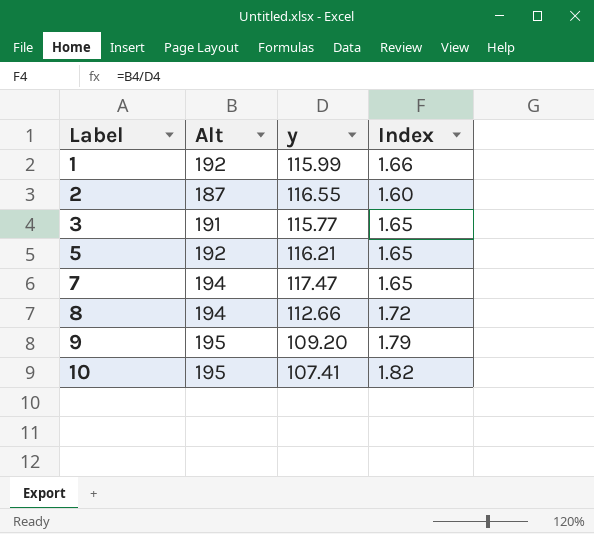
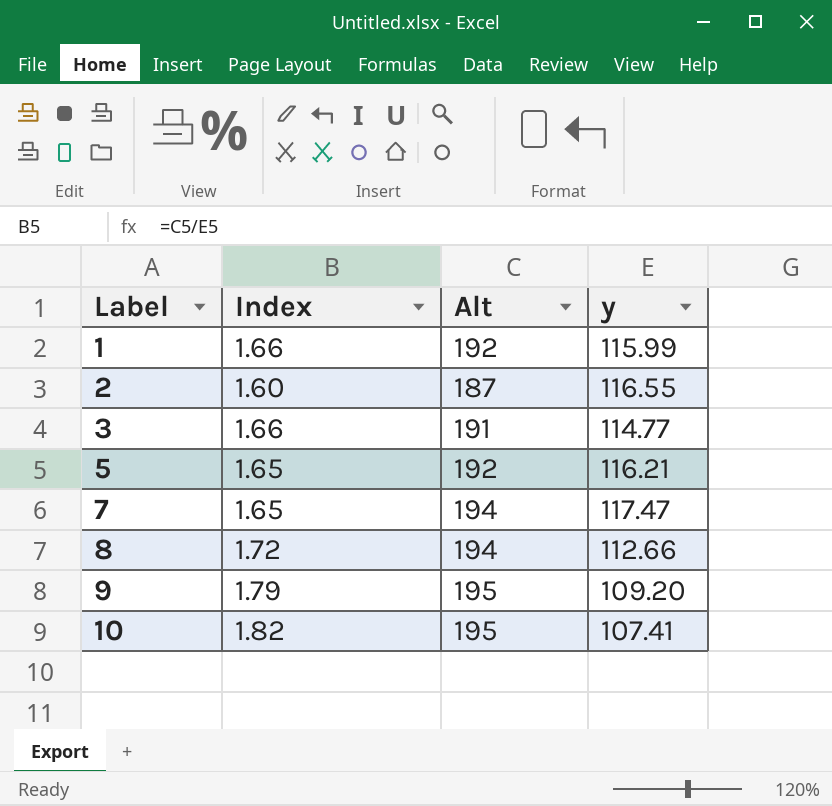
column Index | position: 4 -> 2
3 | Index: 1.65 -> 1.66
3 | y: 115.77 -> 114.77

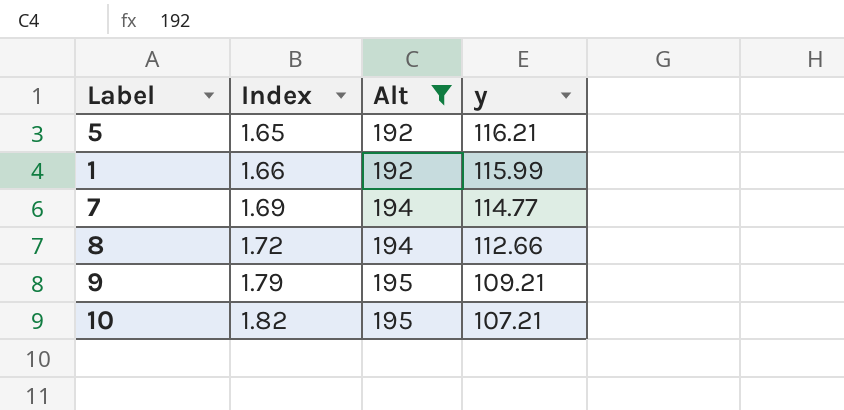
filter: none -> Alt >= 192
row order: Label ascending -> Index ascending
7 | Index: 1.65 -> 1.69
7 | y: 117.47 -> 114.77
9 | y: 109.20 -> 109.21
10 | y: 107.41 -> 107.21

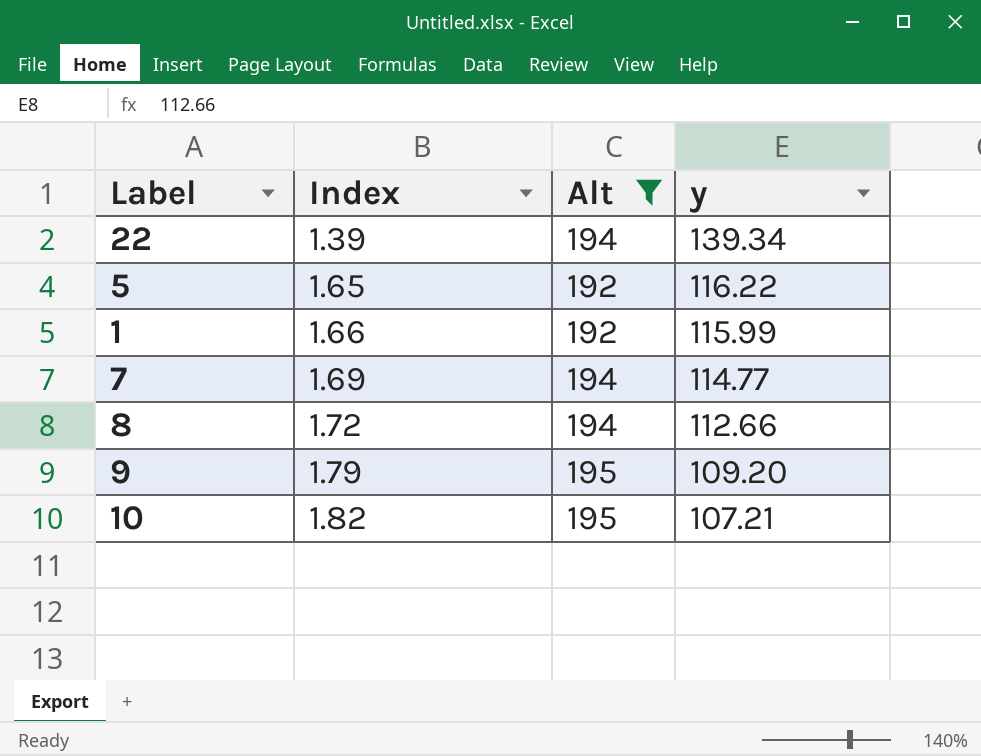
row 22: none -> 1.39 | 194 | 139.34
5 | y: 116.21 -> 116.22
9 | y: 109.21 -> 109.20

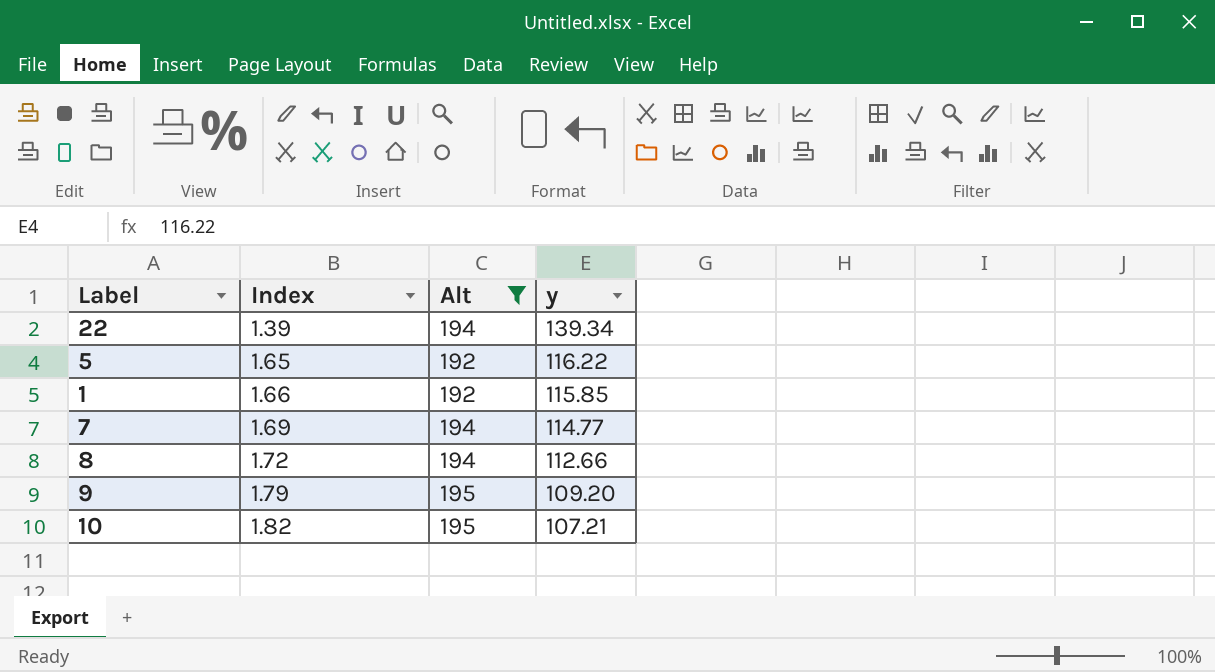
1 | y: 115.99 -> 115.85

